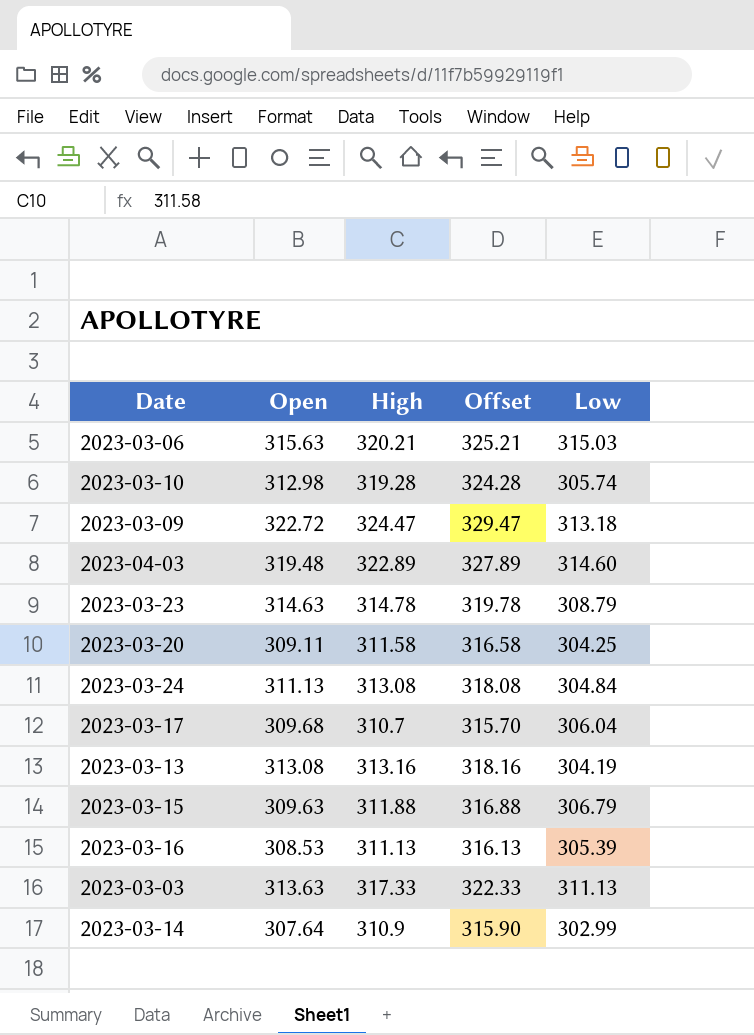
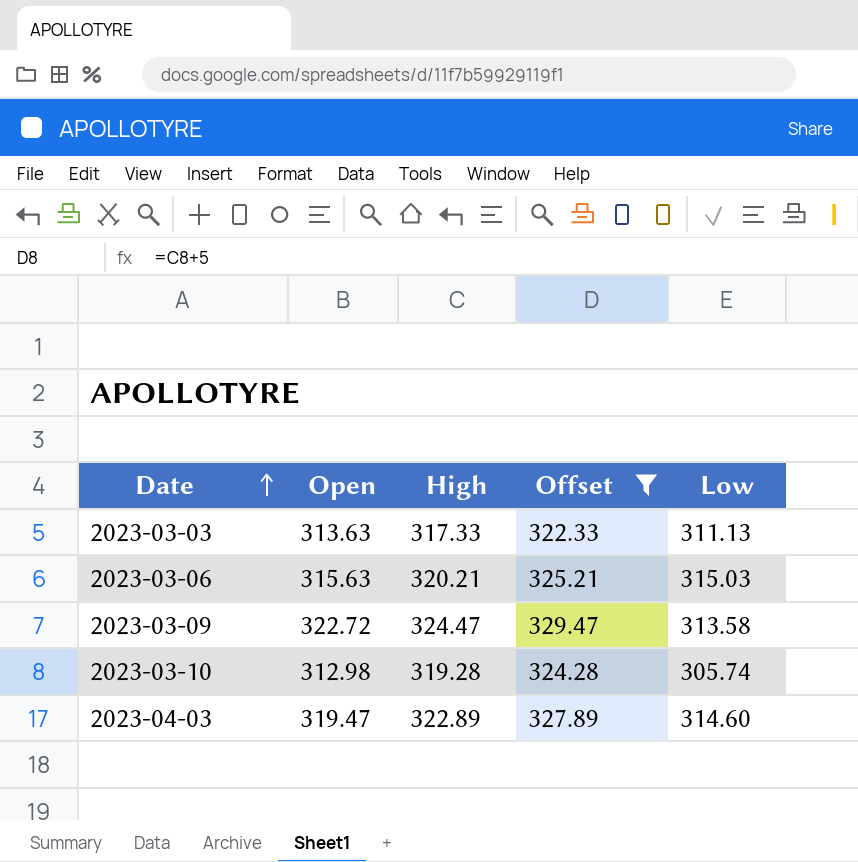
filter: none -> Offset >= 322.33
row order: none -> Date ascending
2023-03-09 | Low: 313.18 -> 313.58
2023-04-03 | Open: 319.48 -> 319.47

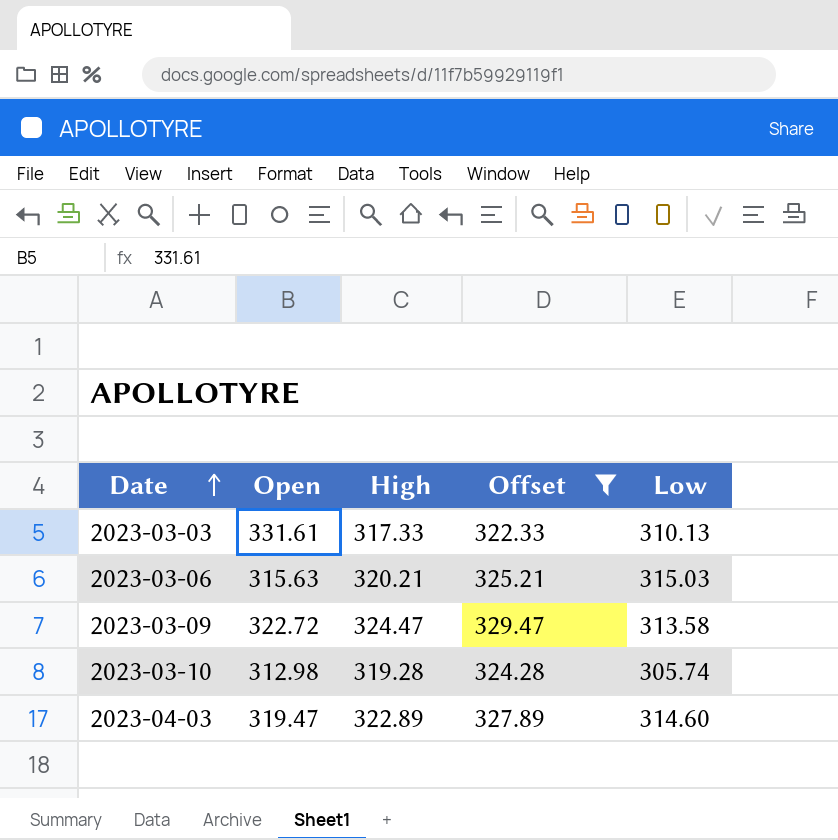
2023-03-03 | Open: 313.63 -> 331.61
2023-03-03 | Low: 311.13 -> 310.13

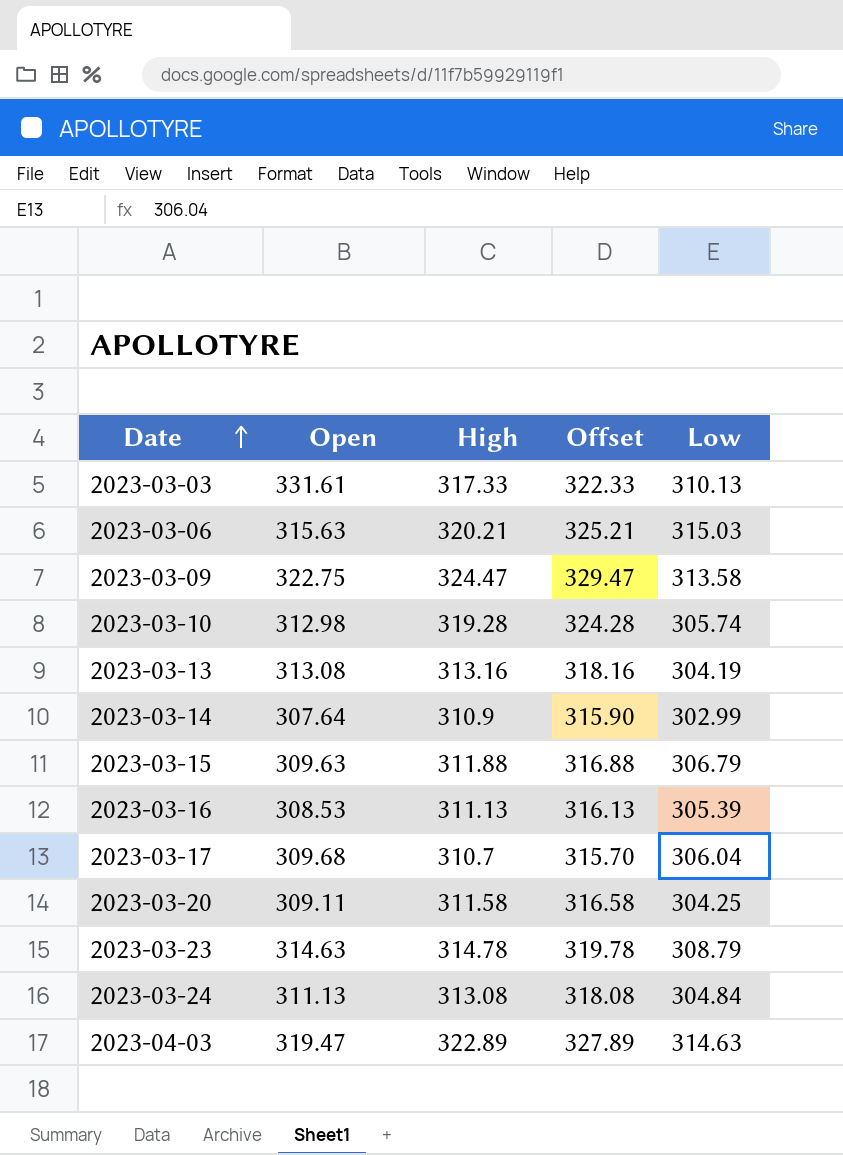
filter: Offset >= 322.33 -> none
2023-03-09 | Open: 322.72 -> 322.75
2023-04-03 | Low: 314.60 -> 314.63

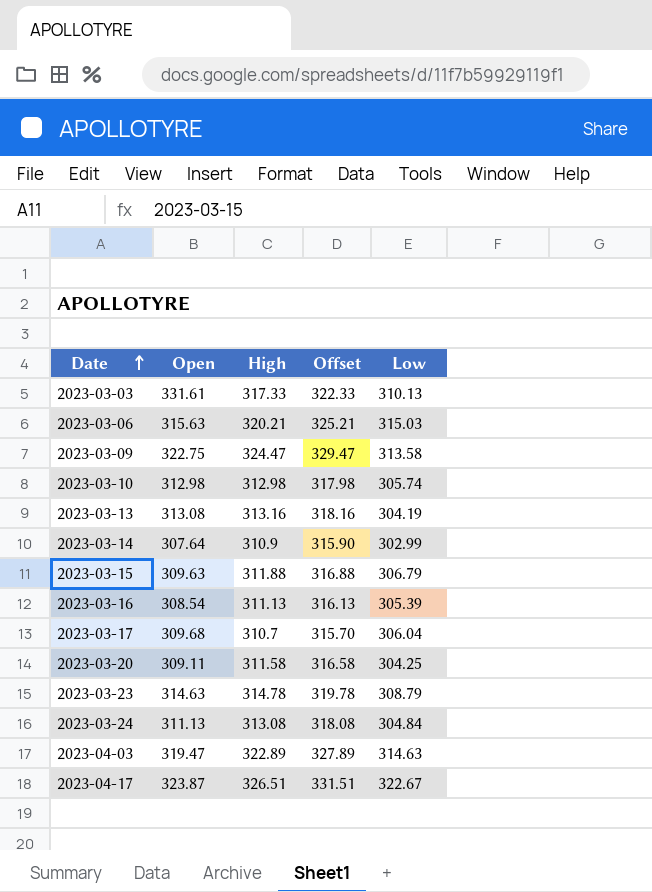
2023-03-10 | High: 319.28 -> 312.98
2023-03-10 | Offset: 324.28 -> 317.98
2023-03-16 | Open: 308.53 -> 308.54
row 2023-04-17: none -> 323.87 | 326.51 | 331.51 | 322.67

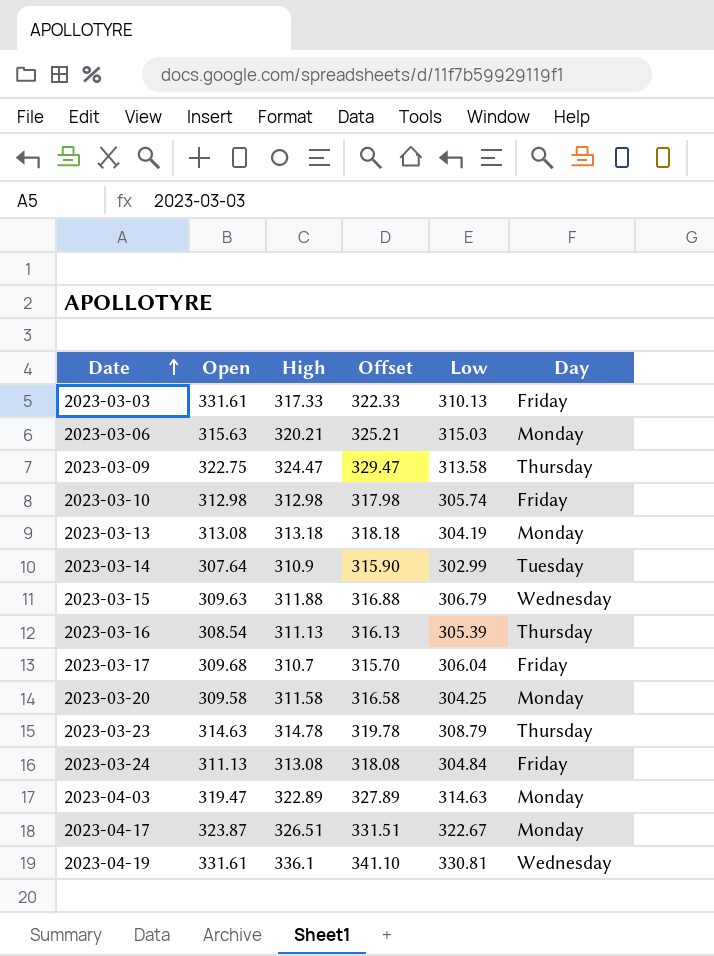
column Day | position: none -> 6
2023-03-13 | High: 313.16 -> 313.18
2023-03-13 | Offset: 318.16 -> 318.18
2023-03-20 | Open: 309.11 -> 309.58
row 2023-04-19: none -> 331.61 | 336.1 | 341.10 | 330.81 | Wednesday

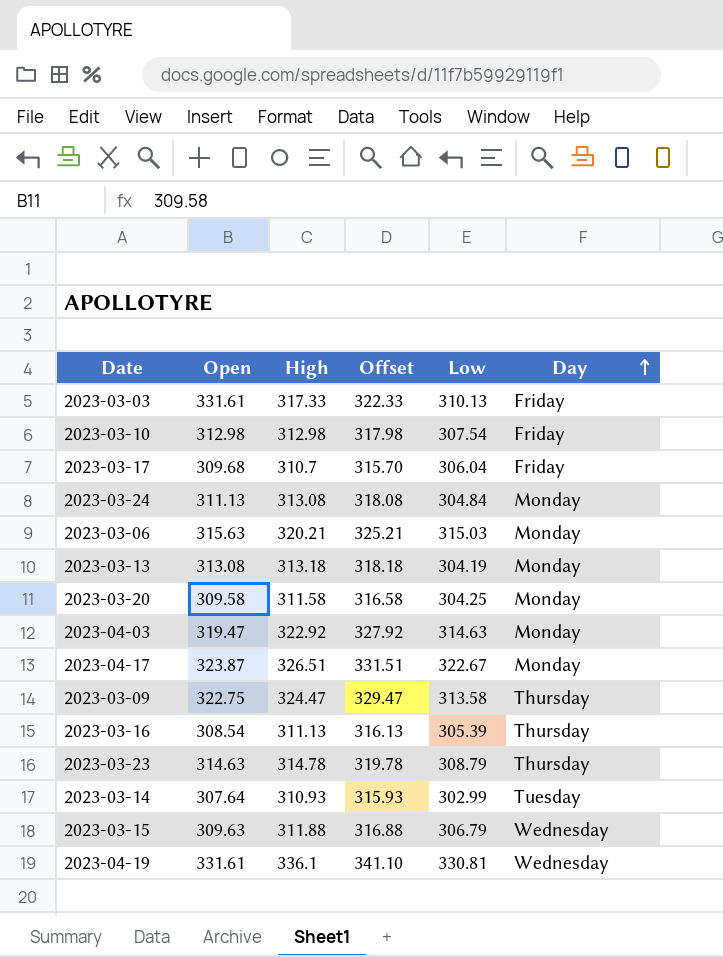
row order: Date ascending -> Day ascending
2023-03-10 | Low: 305.74 -> 307.54
2023-03-24 | Day: Friday -> Monday
2023-04-03 | High: 322.89 -> 322.92
2023-04-03 | Offset: 327.89 -> 327.92
2023-03-14 | High: 310.9 -> 310.93
2023-03-14 | Offset: 315.90 -> 315.93

